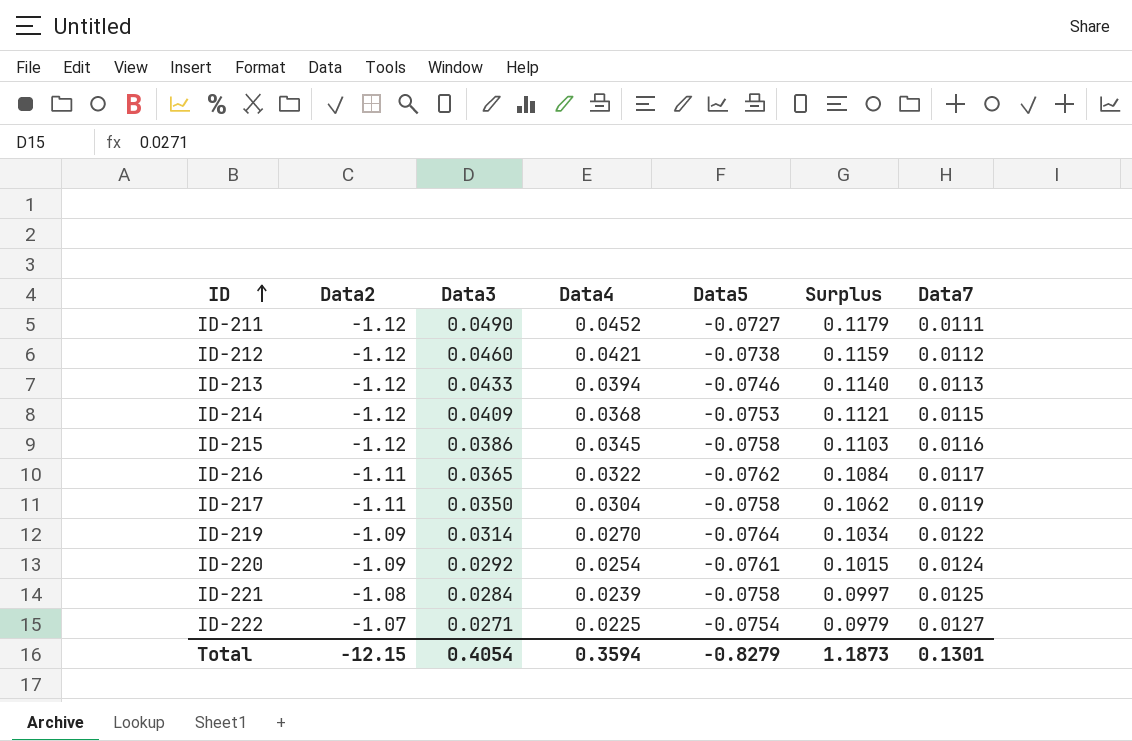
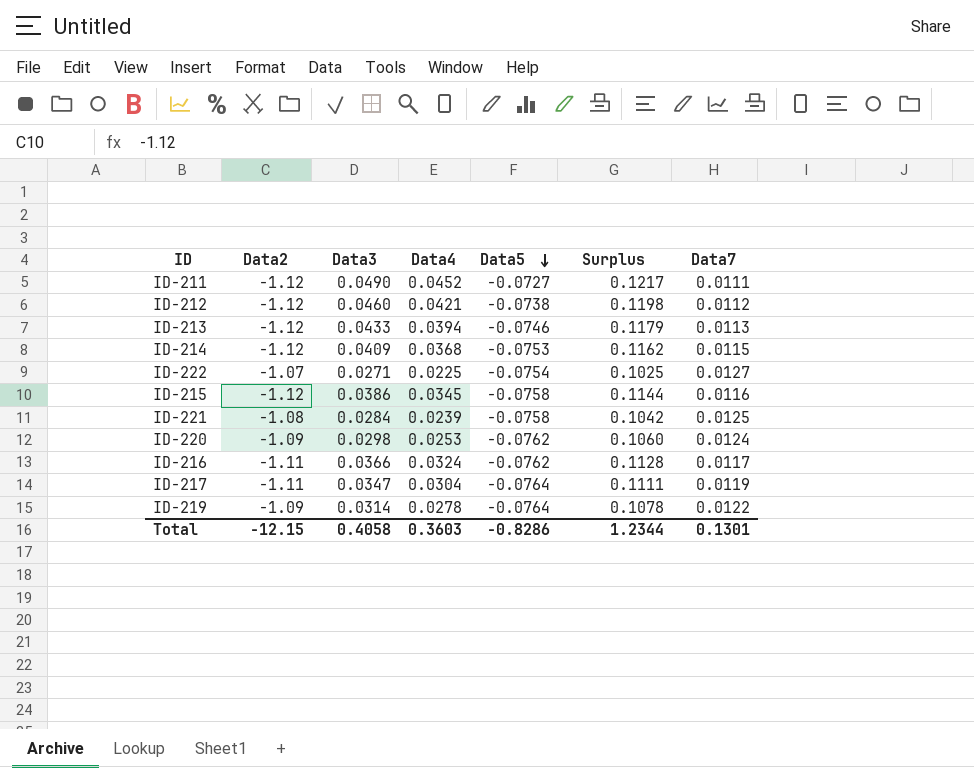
row order: ID ascending -> Data5 descending
column Surplus | formula: [Data4] - [Data5] -> [Data3] - [Data5]
ID-220 | Data3: 0.0292 -> 0.0298
ID-220 | Data4: 0.0254 -> 0.0253
ID-220 | Data5: -0.0761 -> -0.0762
ID-216 | Data3: 0.0365 -> 0.0366
ID-216 | Data4: 0.0322 -> 0.0324
ID-217 | Data3: 0.0350 -> 0.0347
ID-217 | Data5: -0.0758 -> -0.0764
ID-219 | Data4: 0.0270 -> 0.0278
Total | Data3: 0.4054 -> 0.4058
Total | Data4: 0.3594 -> 0.3603
Total | Data5: -0.8279 -> -0.8286
Total | Surplus: 1.1873 -> 1.2344

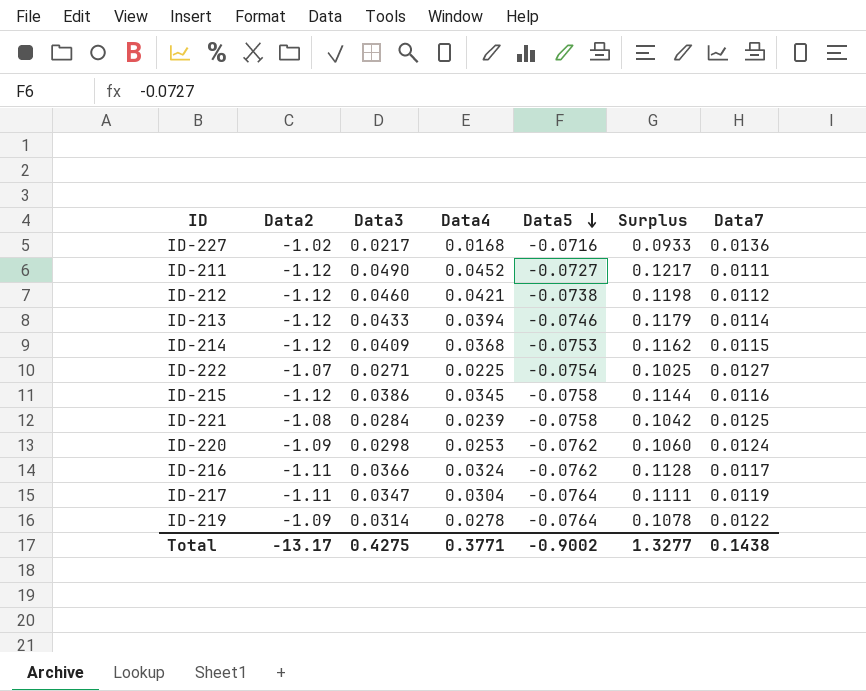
row ID-227: none -> -1.02 | 0.0217 | 0.0168 | -0.0716 | 0.0933 | 0.0136
ID-213 | Data7: 0.0113 -> 0.0114
Total | Data2: -12.15 -> -13.17
Total | Data3: 0.4058 -> 0.4275
Total | Data4: 0.3603 -> 0.3771
Total | Data5: -0.8286 -> -0.9002
Total | Surplus: 1.2344 -> 1.3277
Total | Data7: 0.1301 -> 0.1438

